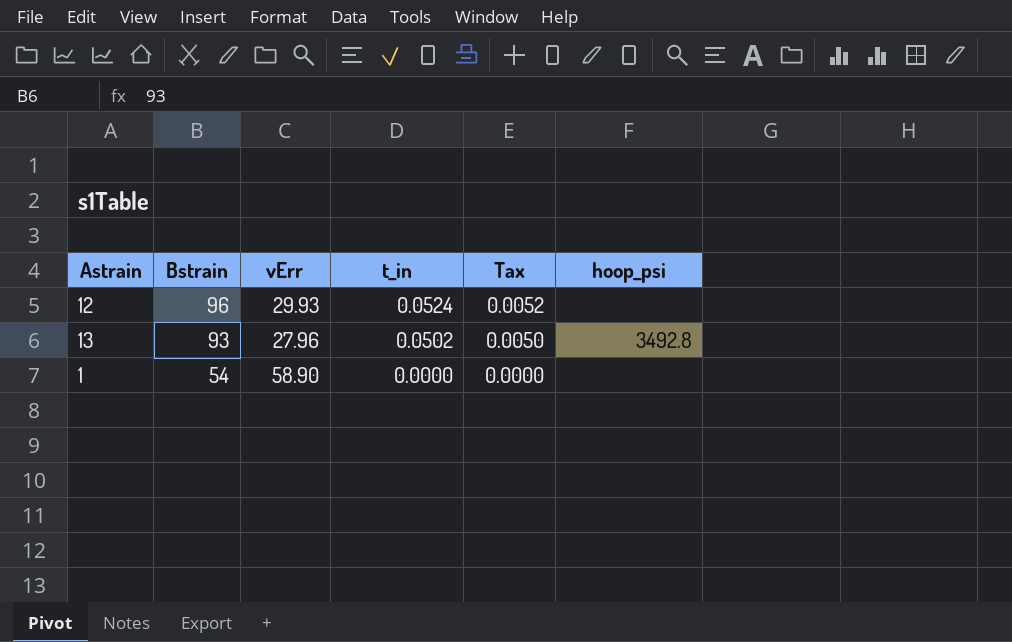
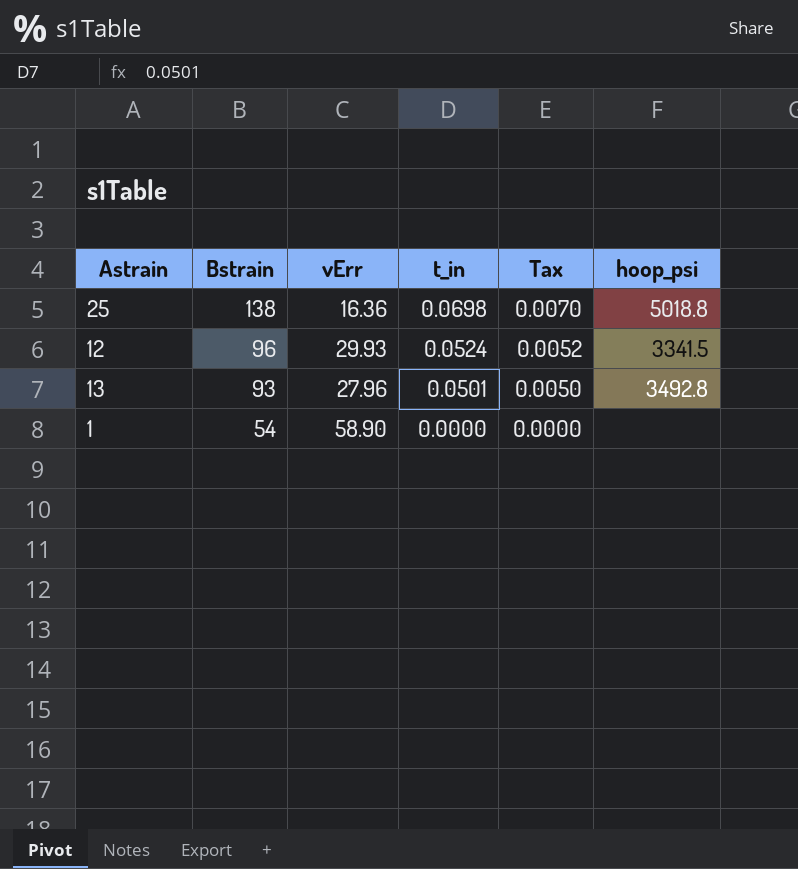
row 25: none -> 138 | 16.36 | 0.0698 | 0.0070 | 5018.8
12 | hoop_psi: none -> 3341.5
13 | t_in: 0.0502 -> 0.0501

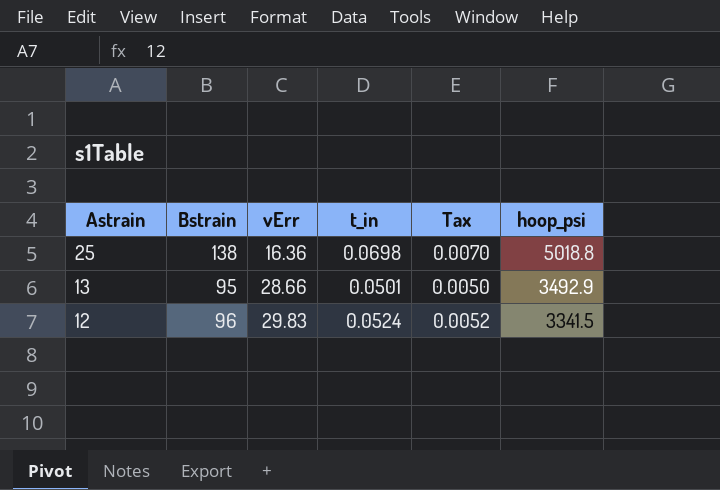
row order: Bstrain descending -> Astrain descending
row 1: 54 | 58.90 | 0.0000 | 0.0000 | none -> none
13 | Bstrain: 93 -> 95
13 | vErr: 27.96 -> 28.66
13 | hoop_psi: 3492.8 -> 3492.9
12 | vErr: 29.93 -> 29.83

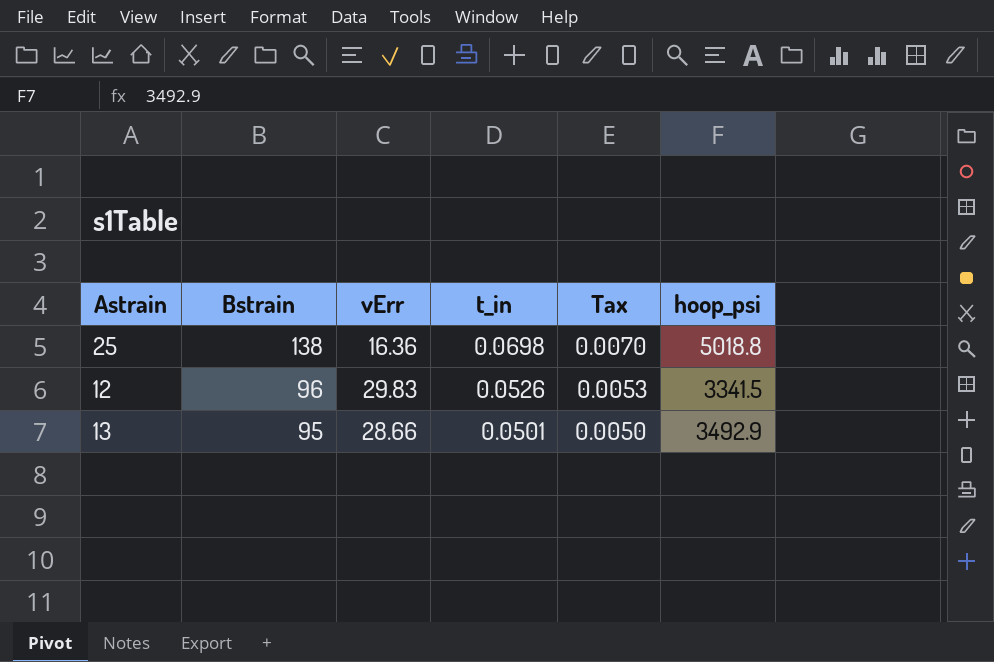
row order: Astrain descending -> Bstrain descending
12 | t_in: 0.0524 -> 0.0526
12 | Tax: 0.0052 -> 0.0053

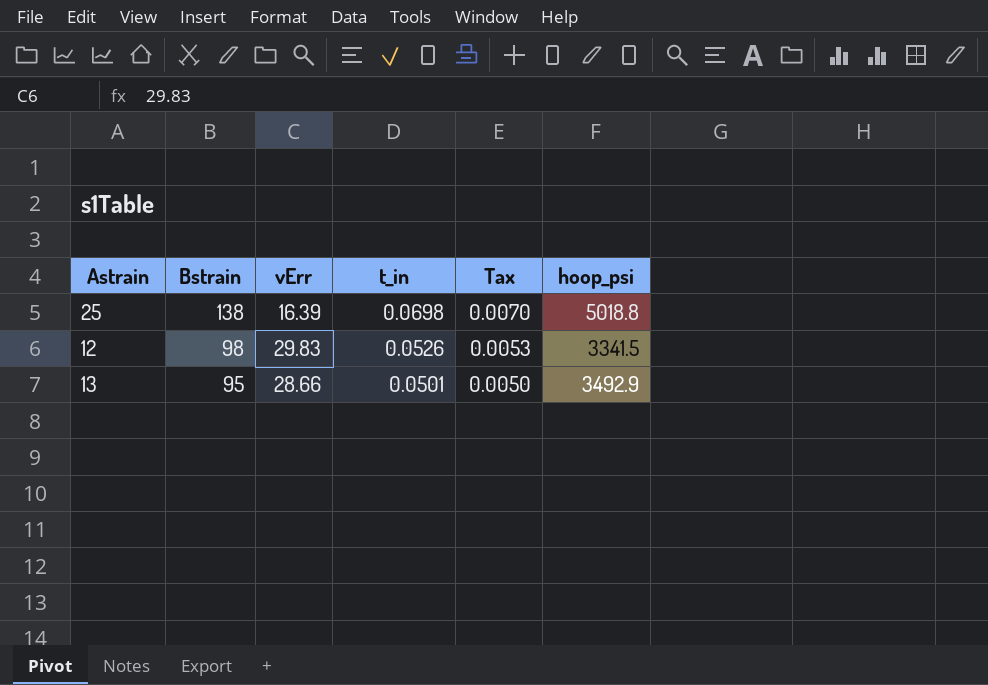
25 | vErr: 16.36 -> 16.39
12 | Bstrain: 96 -> 98

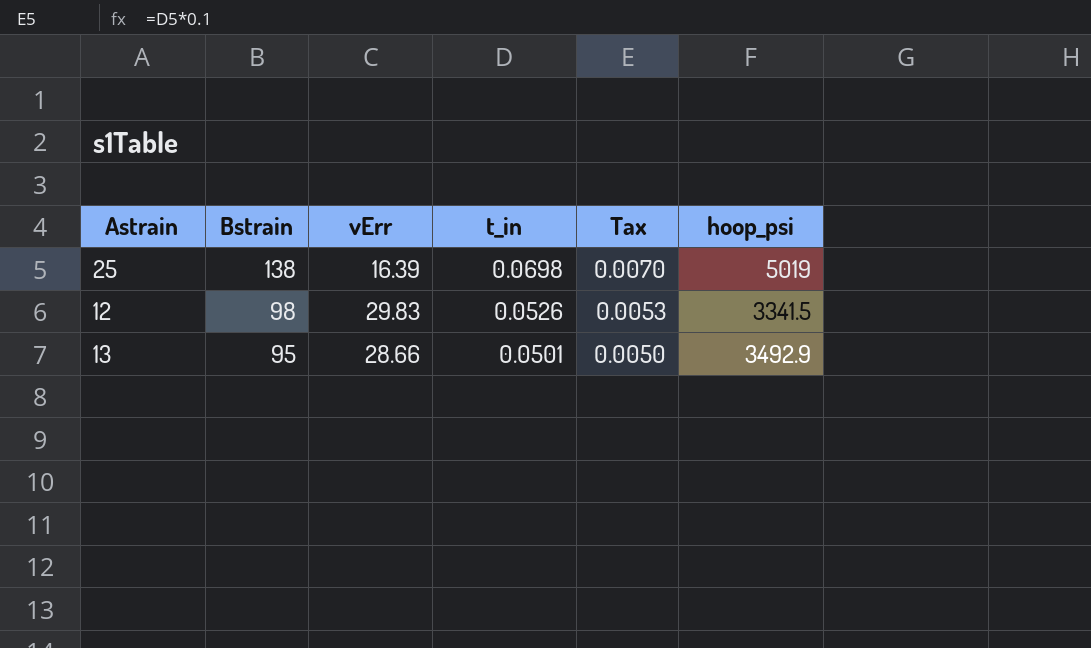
25 | hoop_psi: 5018.8 -> 5019

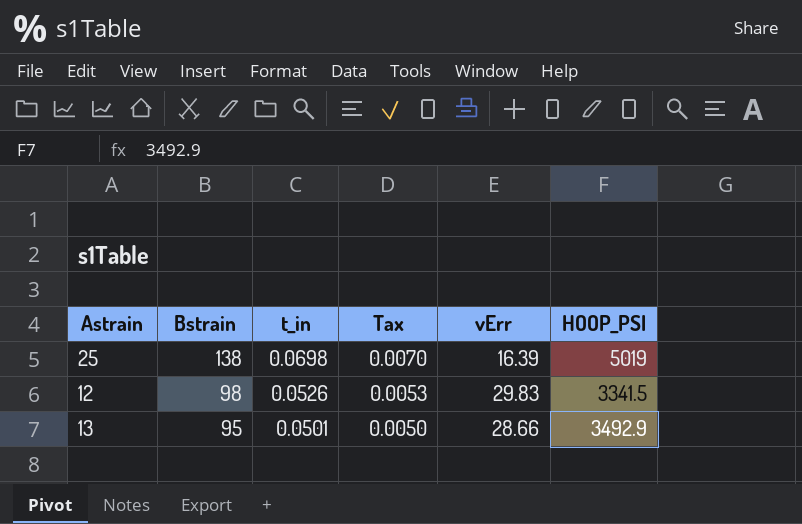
column vErr | position: 3 -> 5
column name: hoop_psi -> HOOP_PSI

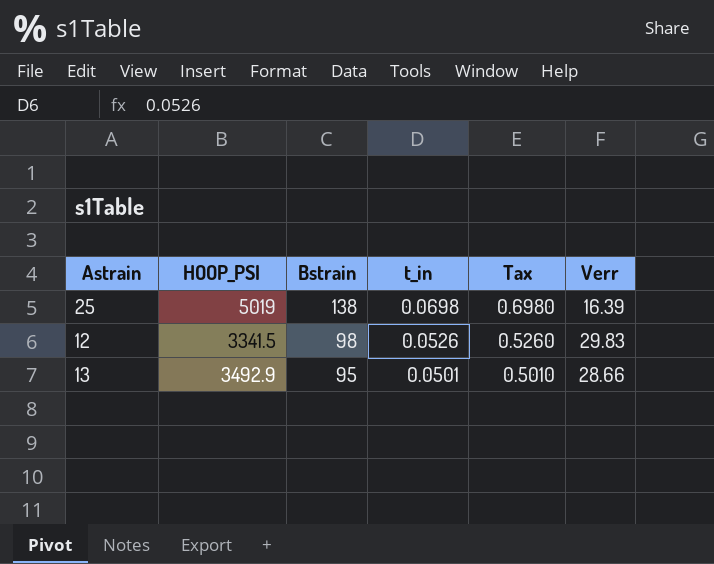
column HOOP_PSI | position: 6 -> 2
column Tax | formula: [t_in] * 0.1 -> [t_in] * 10
column name: vErr -> Verr

